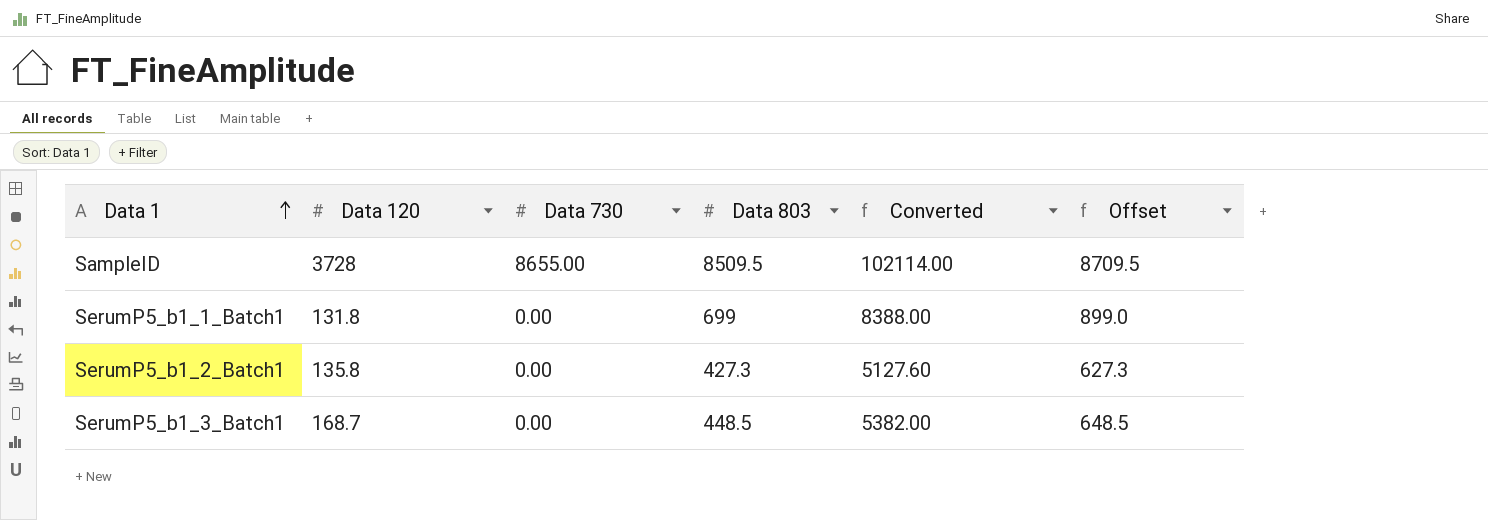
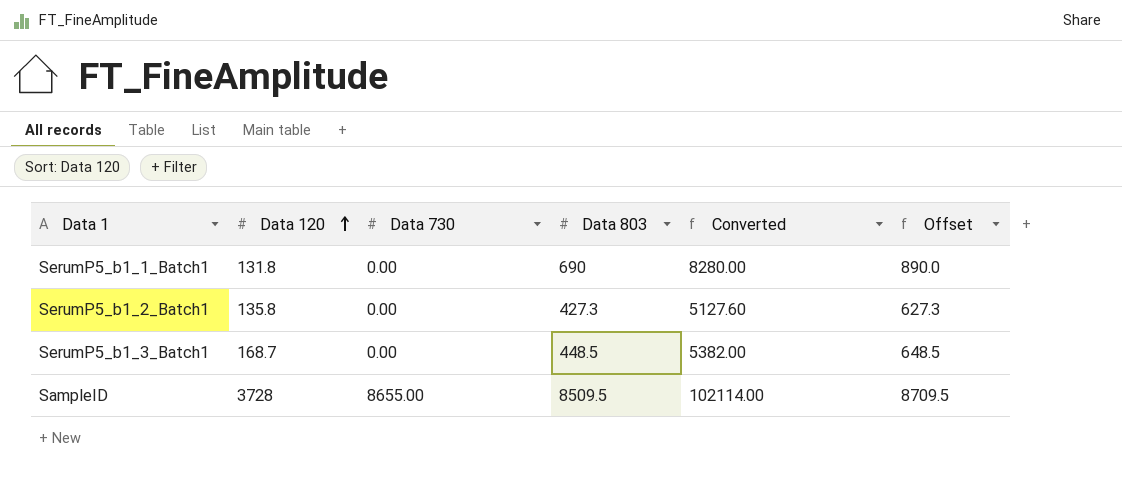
row order: Data 1 ascending -> Data 120 ascending
SerumP5_b1_1_Batch1 | Data 803: 699 -> 690
SerumP5_b1_1_Batch1 | Converted: 8388.00 -> 8280.00
SerumP5_b1_1_Batch1 | Offset: 899.0 -> 890.0

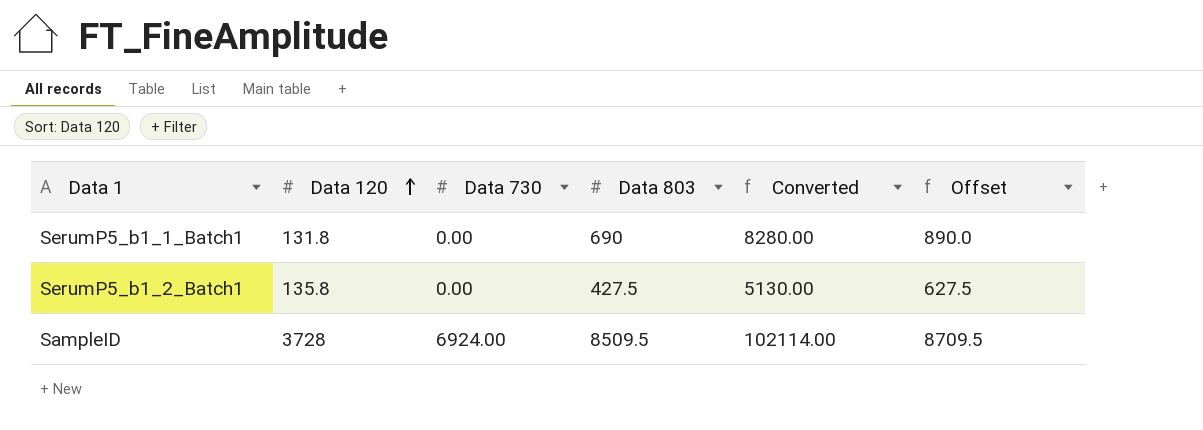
row SerumP5_b1_3_Batch1: 168.7 | 0.00 | 448.5 | 5382.00 | 648.5 -> none
SerumP5_b1_2_Batch1 | Data 803: 427.3 -> 427.5
SerumP5_b1_2_Batch1 | Converted: 5127.60 -> 5130.00
SerumP5_b1_2_Batch1 | Offset: 627.3 -> 627.5
SampleID | Data 730: 8655.00 -> 6924.00

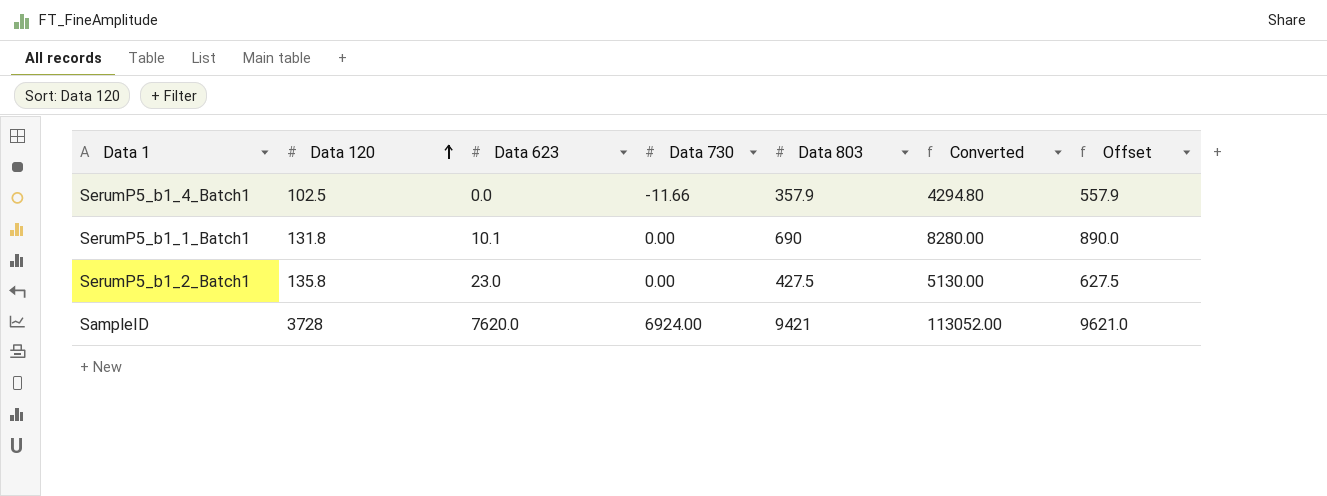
column Data 623 | position: none -> 3
row SerumP5_b1_4_Batch1: none -> 102.5 | 0.0 | -11.66 | 357.9 | 4294.80 | 557.9
SampleID | Data 803: 8509.5 -> 9421
SampleID | Converted: 102114.00 -> 113052.00
SampleID | Offset: 8709.5 -> 9621.0

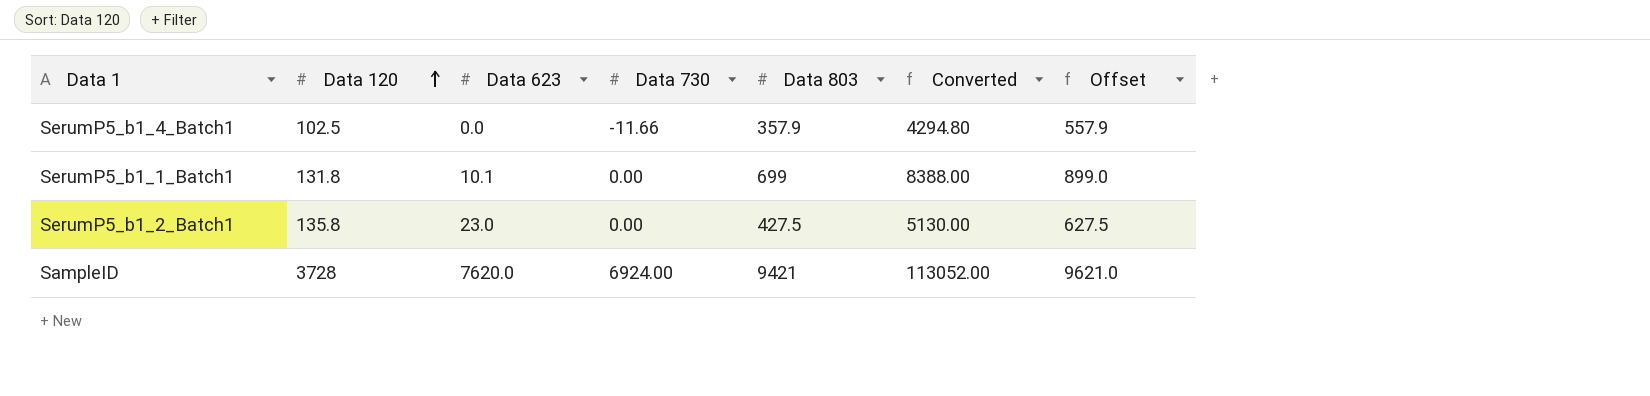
SerumP5_b1_1_Batch1 | Data 803: 690 -> 699
SerumP5_b1_1_Batch1 | Converted: 8280.00 -> 8388.00
SerumP5_b1_1_Batch1 | Offset: 890.0 -> 899.0

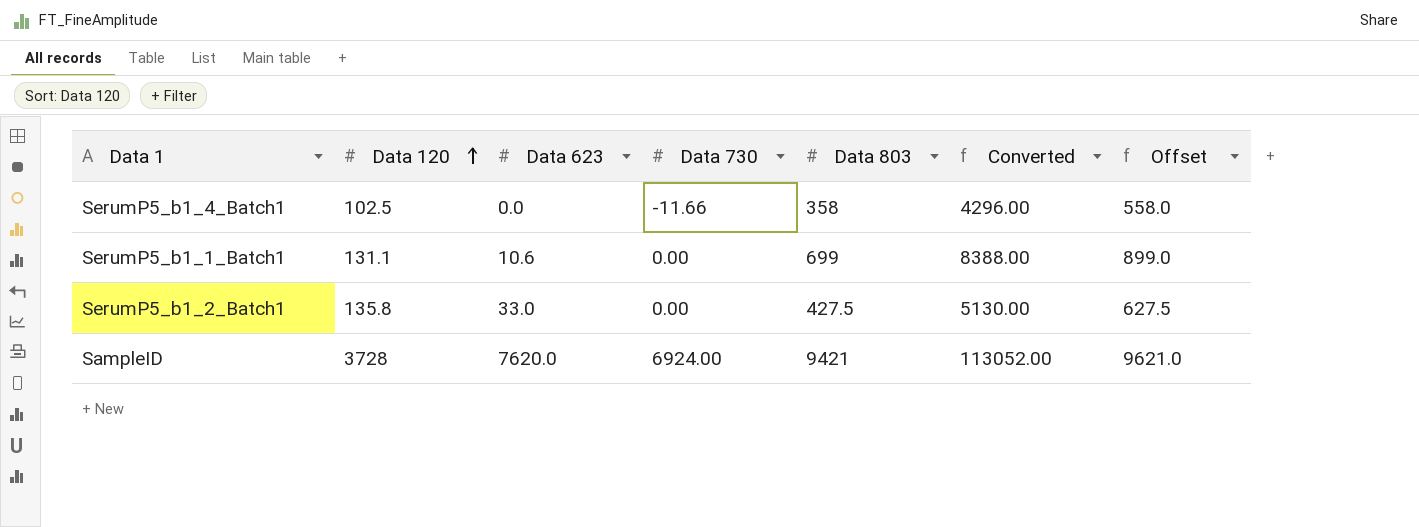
SerumP5_b1_4_Batch1 | Data 803: 357.9 -> 358
SerumP5_b1_4_Batch1 | Converted: 4294.80 -> 4296.00
SerumP5_b1_4_Batch1 | Offset: 557.9 -> 558.0
SerumP5_b1_1_Batch1 | Data 120: 131.8 -> 131.1
SerumP5_b1_1_Batch1 | Data 623: 10.1 -> 10.6
SerumP5_b1_2_Batch1 | Data 623: 23.0 -> 33.0

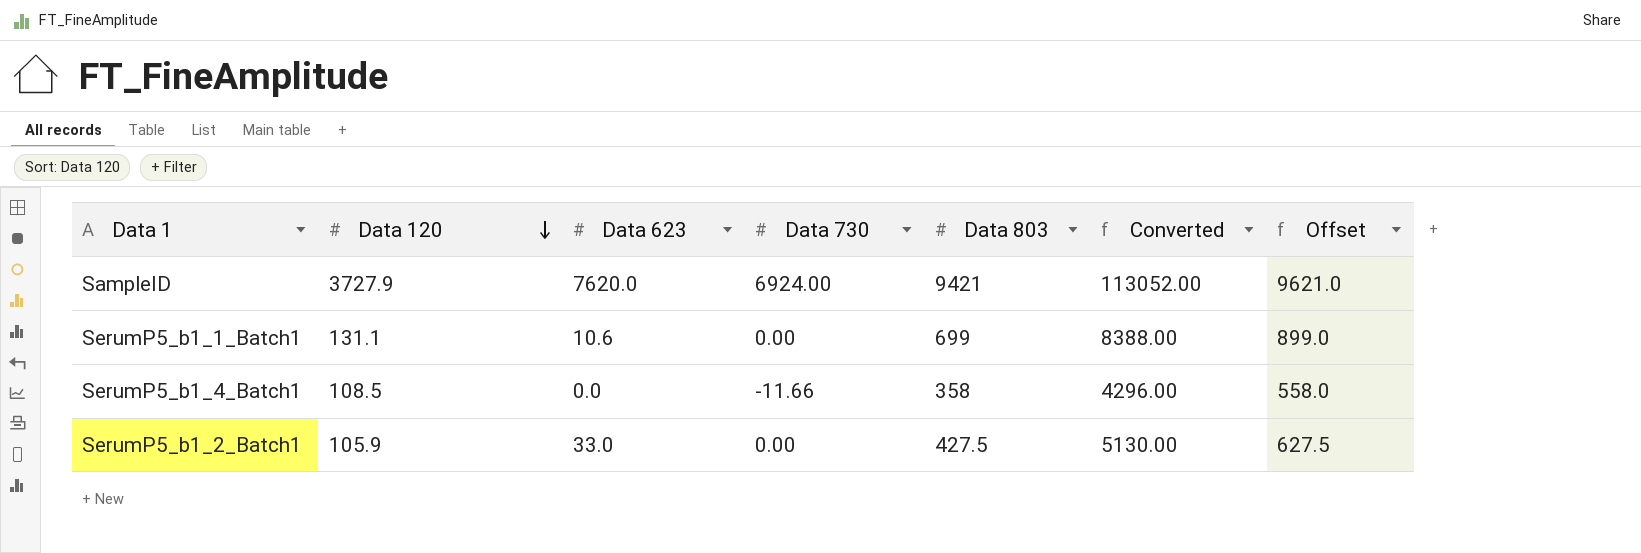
row order: Data 120 ascending -> Data 120 descending
SampleID | Data 120: 3728 -> 3727.9
SerumP5_b1_4_Batch1 | Data 120: 102.5 -> 108.5
SerumP5_b1_2_Batch1 | Data 120: 135.8 -> 105.9

